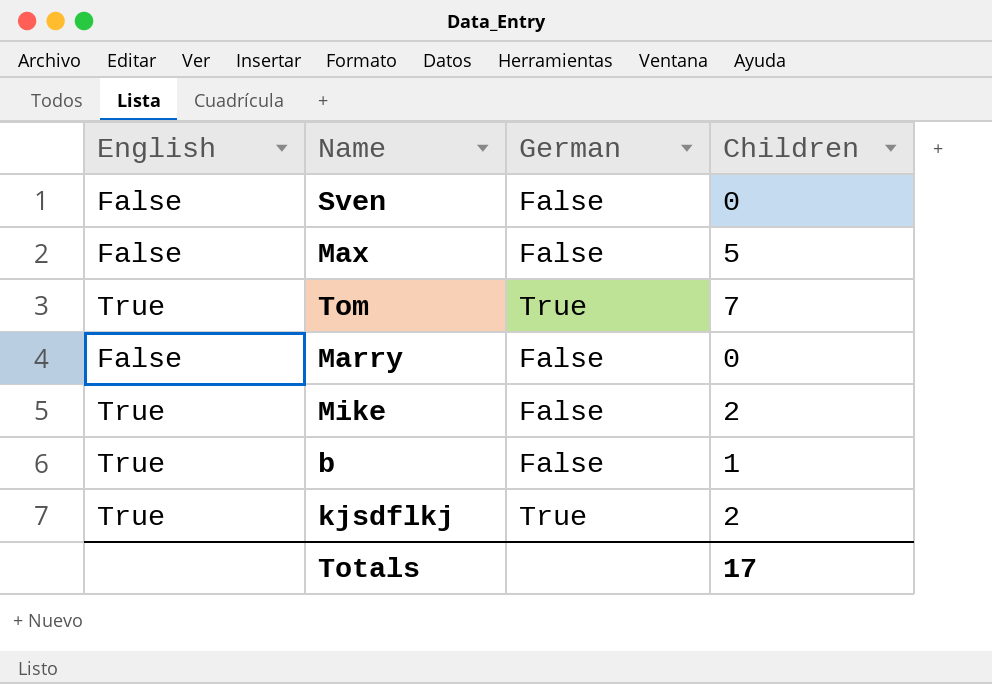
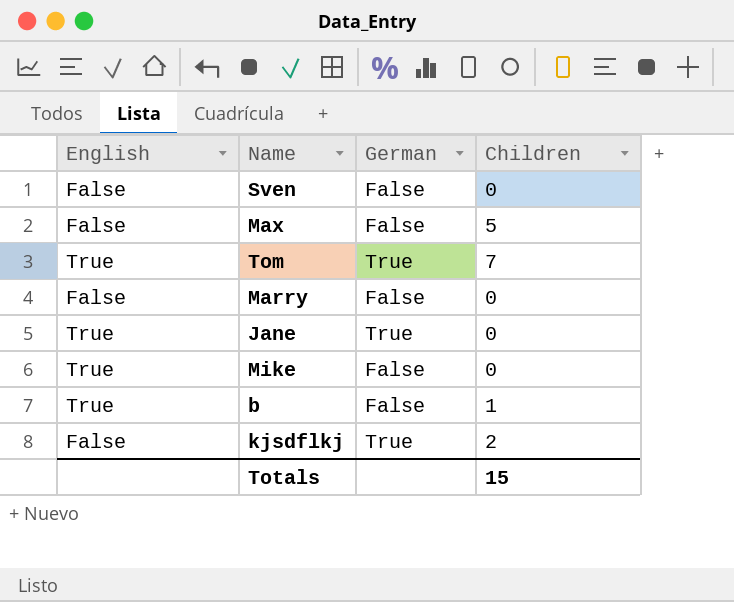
row Jane: none -> True | True | 0
Mike | Children: 2 -> 0
kjsdflkj | English: True -> False
Totals | Children: 17 -> 15

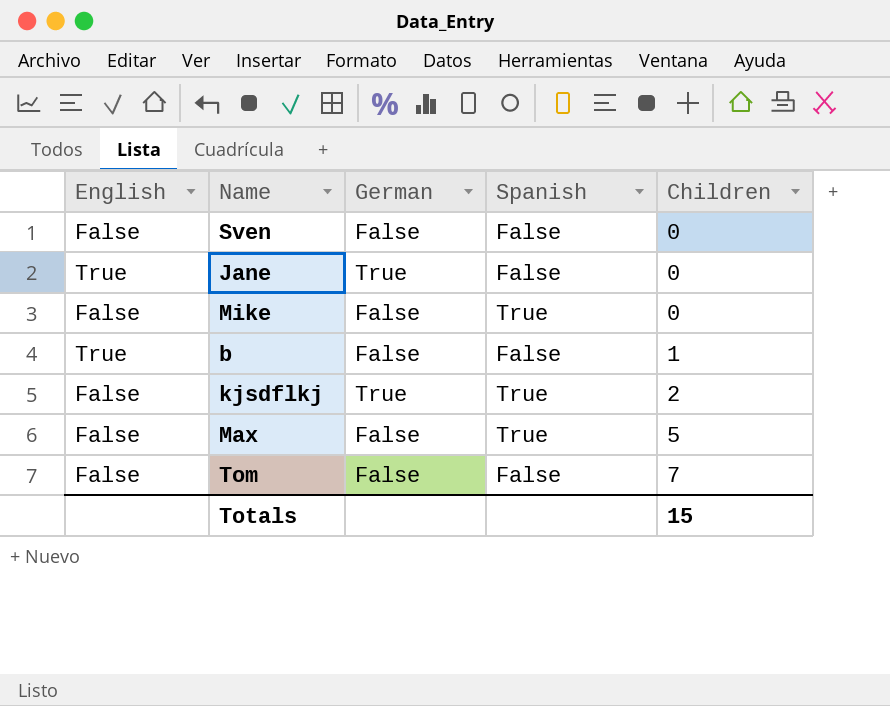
row order: none -> Children ascending
column Spanish | position: none -> 4
row Marry: False | False | 0 -> none
Mike | English: True -> False
Tom | English: True -> False
Tom | German: True -> False

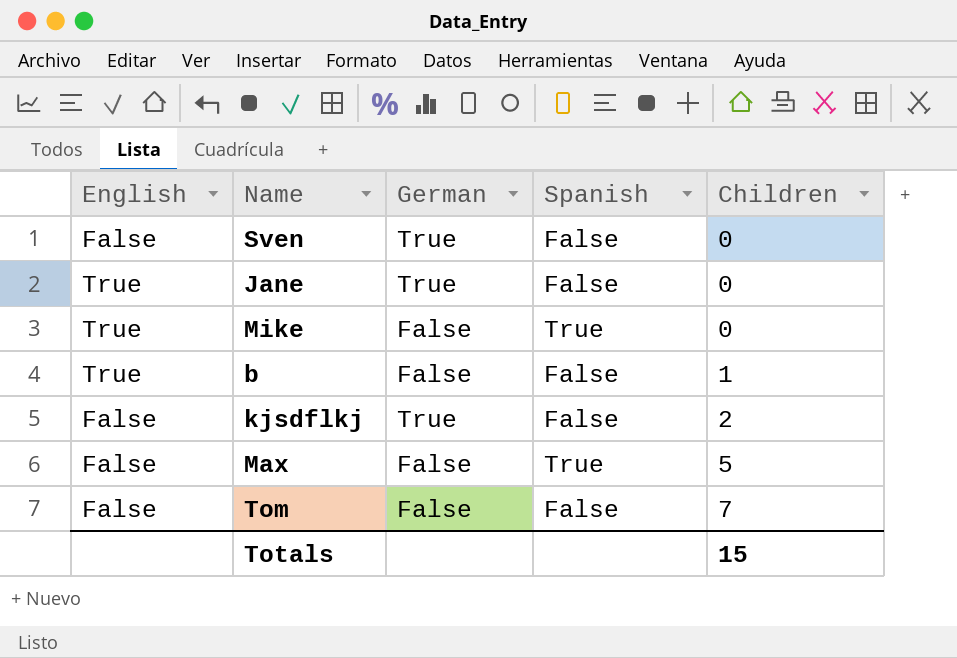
Sven | German: False -> True
Mike | English: False -> True
kjsdflkj | Spanish: True -> False

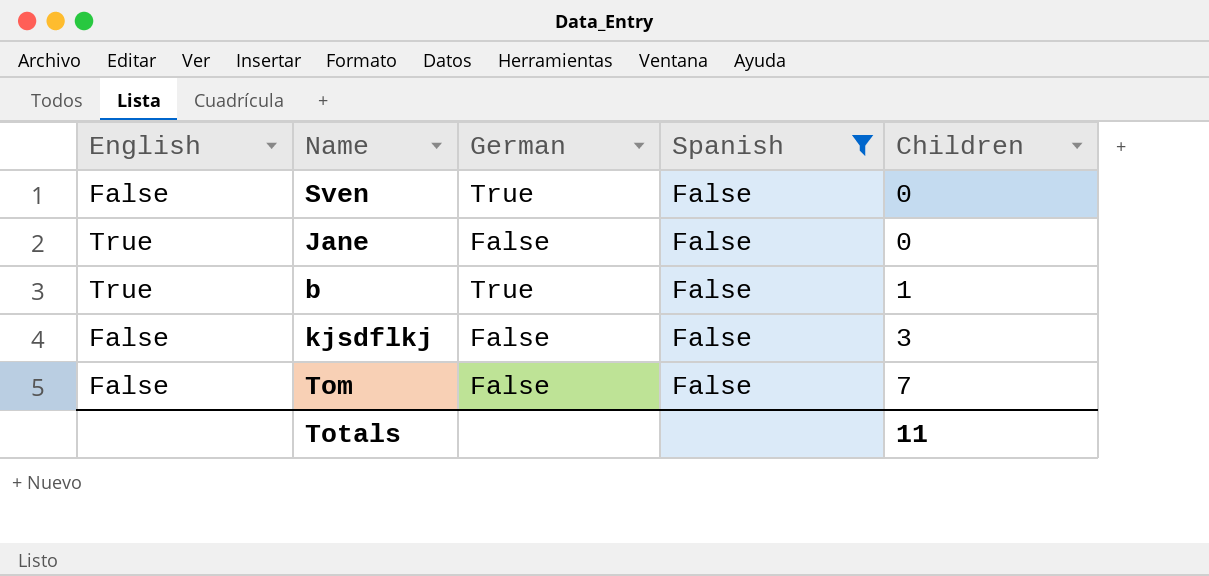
filter: none -> Spanish = False
Jane | German: True -> False
b | German: False -> True
kjsdflkj | German: True -> False
kjsdflkj | Children: 2 -> 3
Totals | Children: 15 -> 11

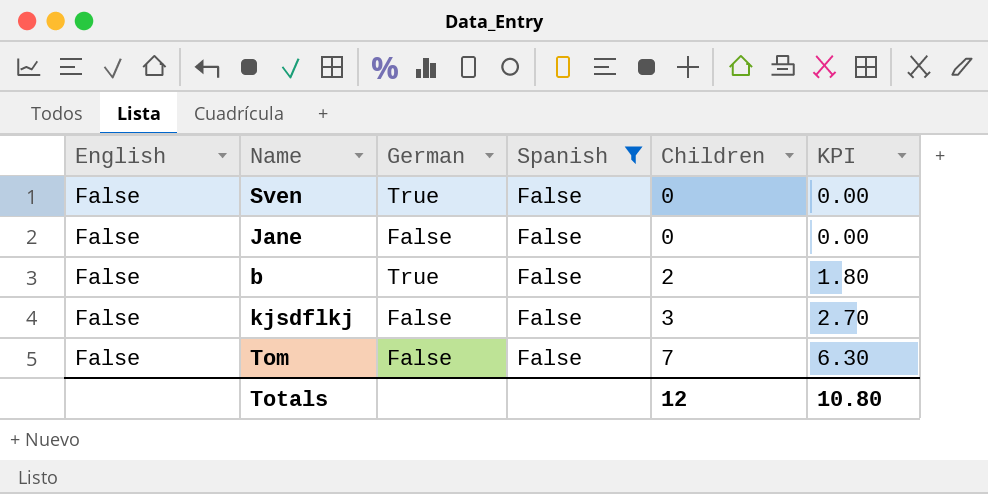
column KPI | formula: none -> [Children] * 0.9
Jane | English: True -> False
b | English: True -> False
b | Children: 1 -> 2
Totals | Children: 11 -> 12

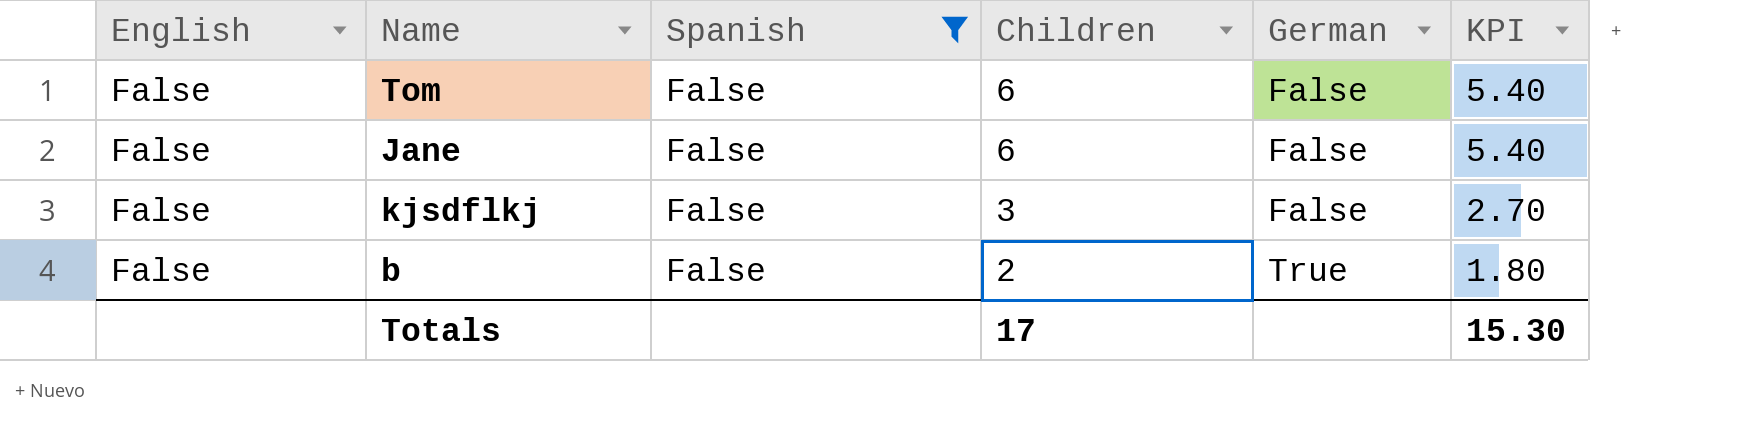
row order: Children ascending -> Children descending
column German | position: 3 -> 5
row Sven: False | True | False | 0 | 0.00 -> none
Tom | Children: 7 -> 6
Tom | KPI: 6.30 -> 5.40
Jane | Children: 0 -> 6
Jane | KPI: 0.00 -> 5.40
Totals | Children: 12 -> 17
Totals | KPI: 10.80 -> 15.30

